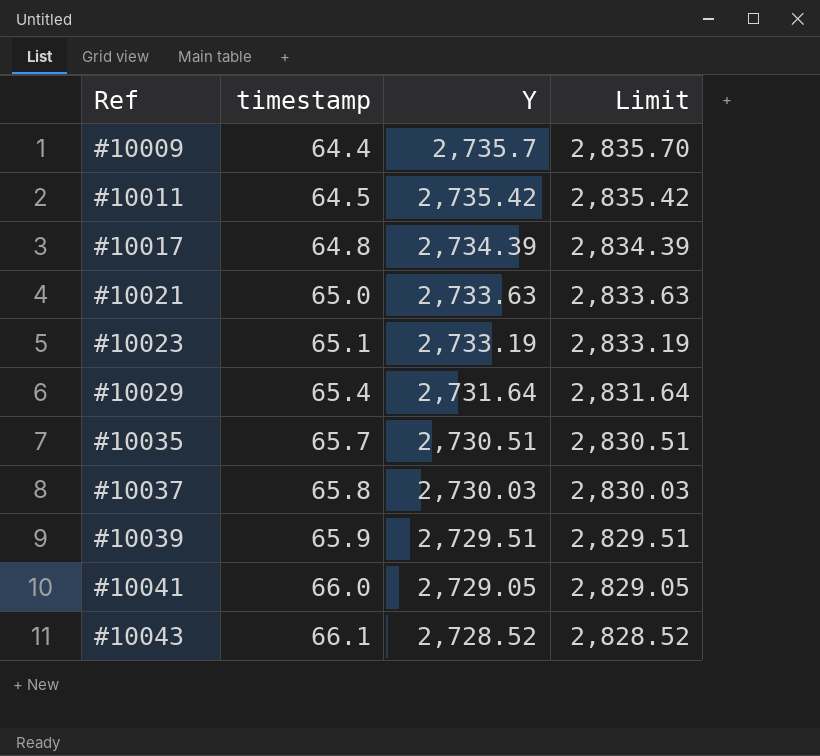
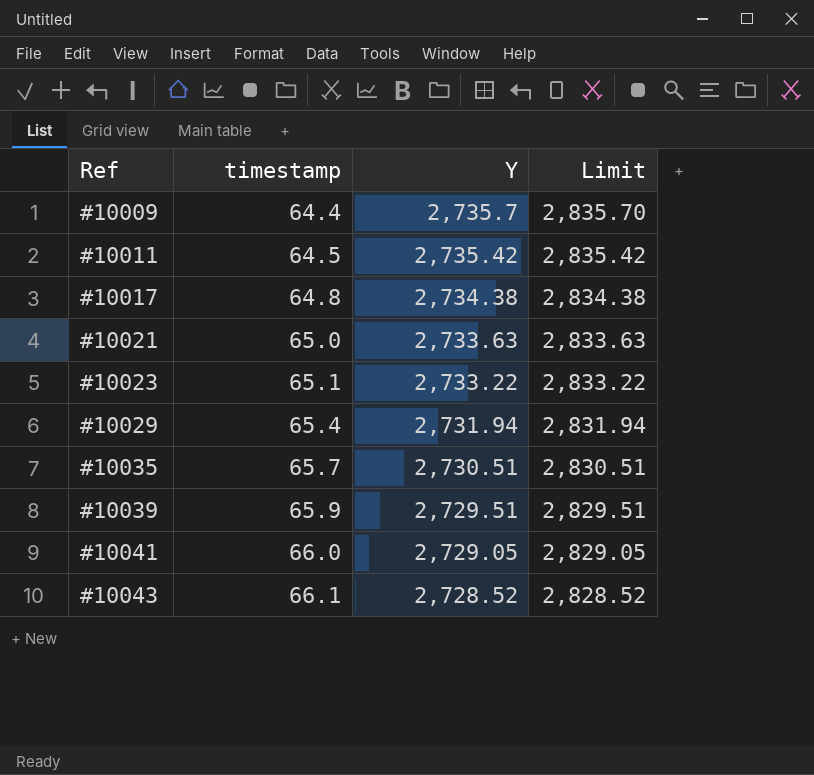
row #10037: 65.8 | 2,730.03 | 2,830.03 -> none
#10017 | Y: 2,734.39 -> 2,734.38
#10017 | Limit: 2,834.39 -> 2,834.38
#10023 | Y: 2,733.19 -> 2,733.22
#10023 | Limit: 2,833.19 -> 2,833.22
#10029 | Y: 2,731.64 -> 2,731.94
#10029 | Limit: 2,831.64 -> 2,831.94

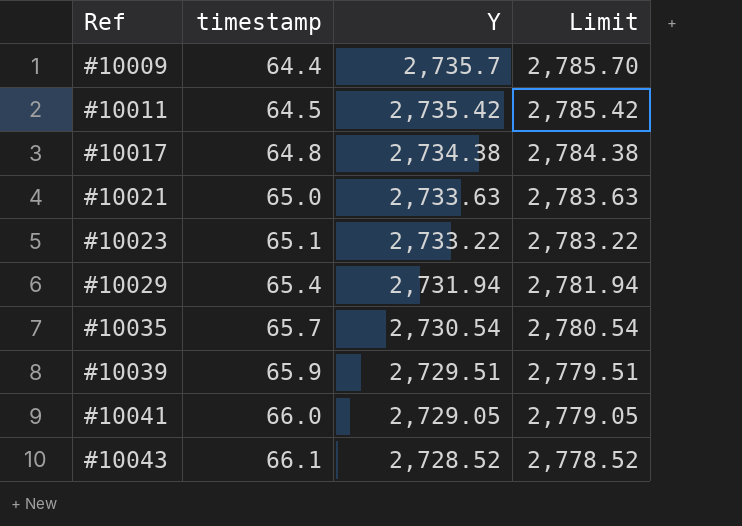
column Limit | formula: [Y] + 100 -> [Y] + 50
#10035 | Y: 2,730.51 -> 2,730.54

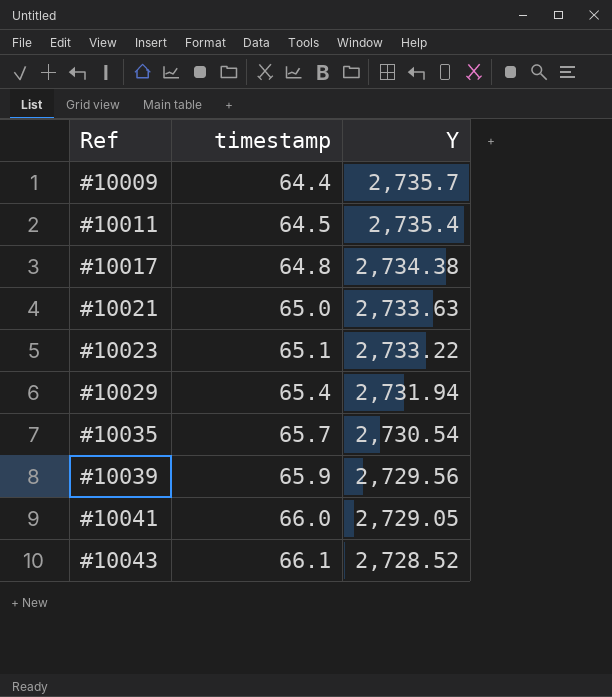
column Limit | formula: [Y] + 50 -> none
#10011 | Y: 2,735.42 -> 2,735.4
#10039 | Y: 2,729.51 -> 2,729.56

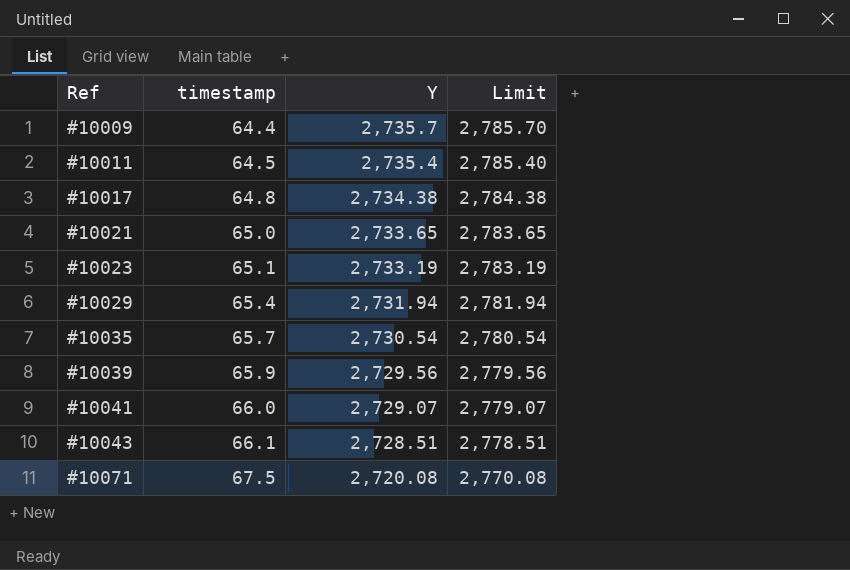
column Limit | formula: none -> [Y] + 50
#10021 | Y: 2,733.63 -> 2,733.65
#10023 | Y: 2,733.22 -> 2,733.19
#10041 | Y: 2,729.05 -> 2,729.07
#10043 | Y: 2,728.52 -> 2,728.51
row #10071: none -> 67.5 | 2,720.08 | 2,770.08

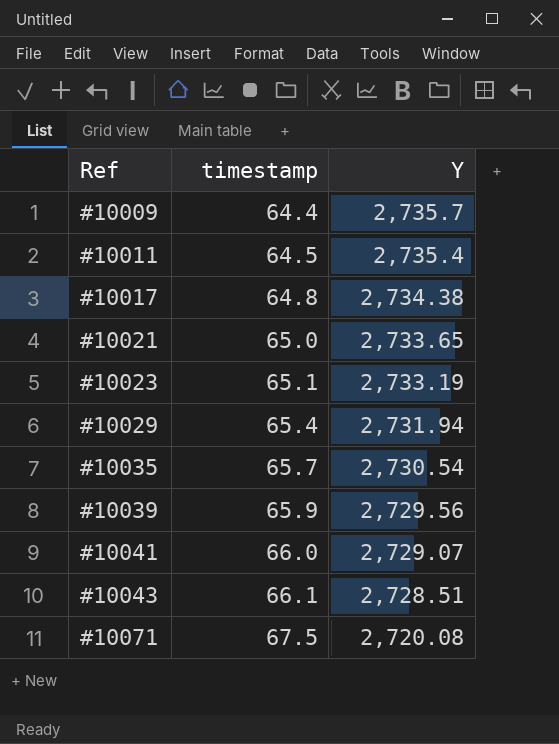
column Limit | formula: [Y] + 50 -> none

